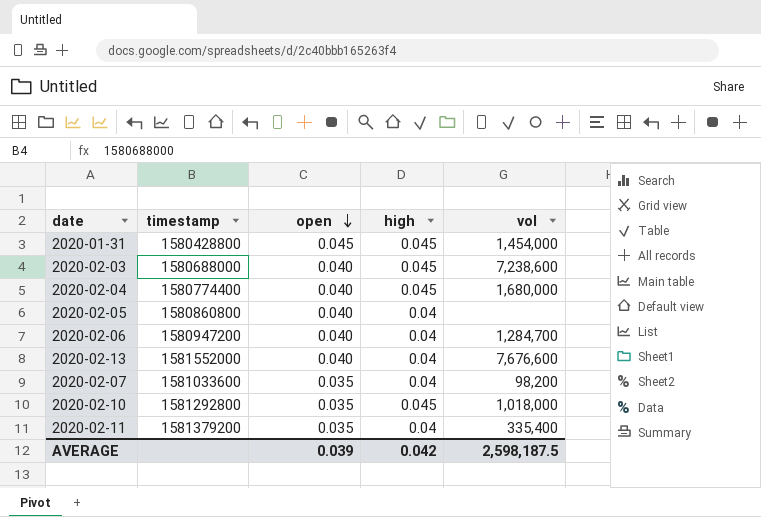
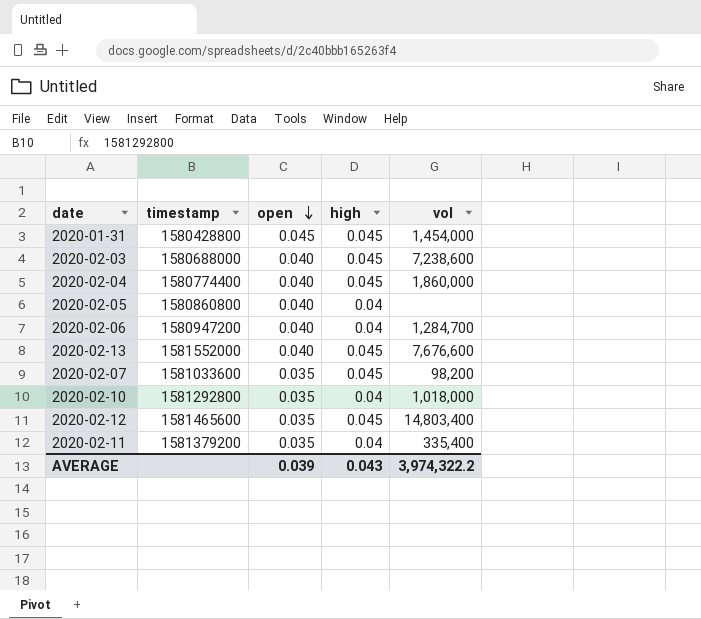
2020-02-04 | vol: 1,680,000 -> 1,860,000
2020-02-13 | high: 0.04 -> 0.045
2020-02-07 | high: 0.04 -> 0.045
2020-02-10 | high: 0.045 -> 0.04
row 2020-02-12: none -> 1581465600 | 0.035 | 0.045 | 14,803,400
AVERAGE | high: 0.042 -> 0.043
AVERAGE | vol: 2,598,187.5 -> 3,974,322.2

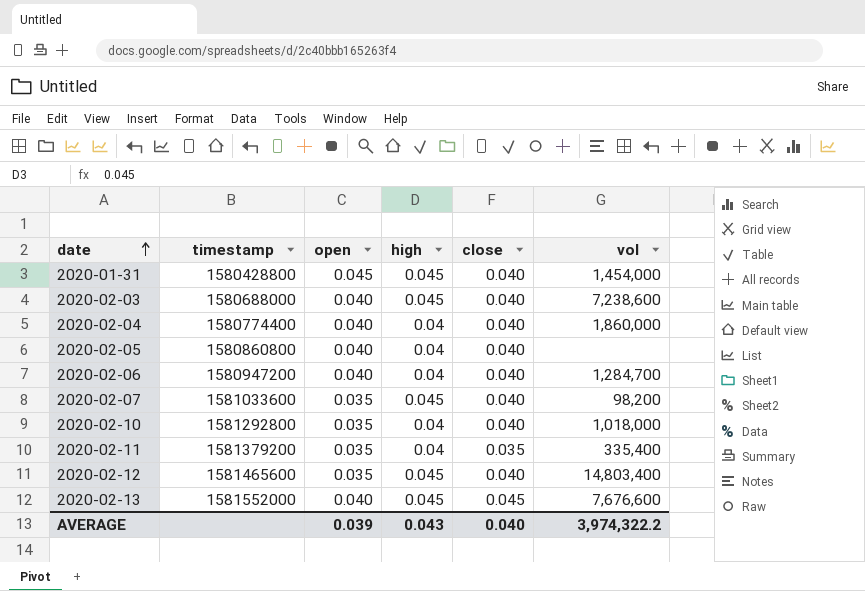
row order: open descending -> date ascending
column close | position: none -> 5
2020-02-04 | high: 0.045 -> 0.04

